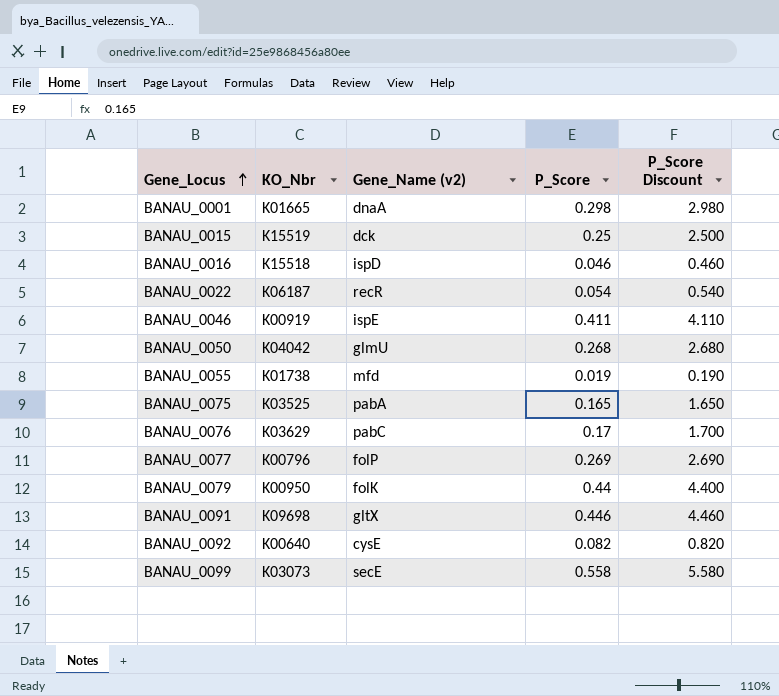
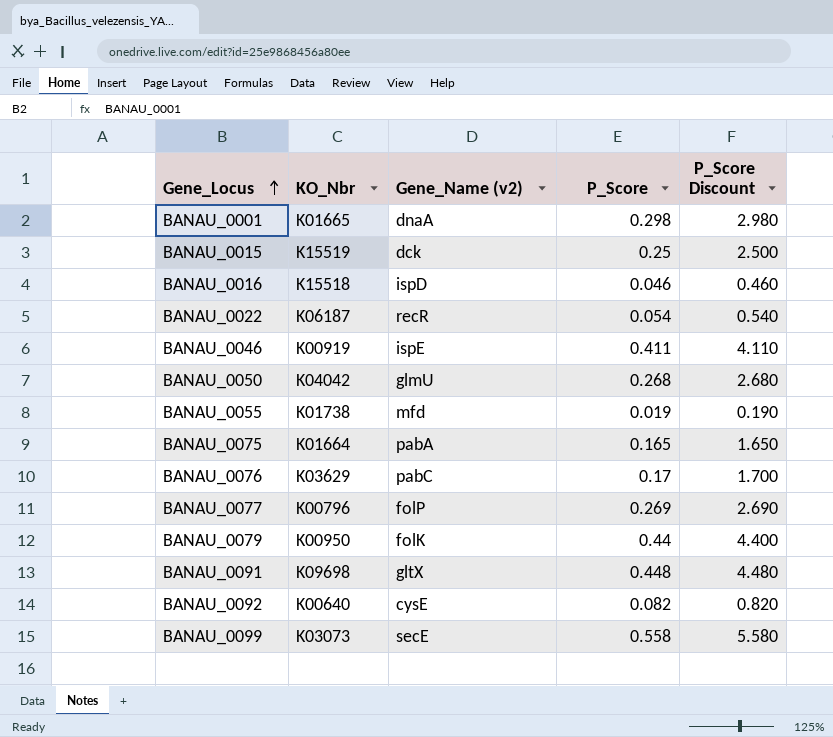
BANAU_0075 | KO_Nbr: K03525 -> K01664
BANAU_0091 | P_Score: 0.446 -> 0.448
BANAU_0091 | P_Score Discount: 4.460 -> 4.480

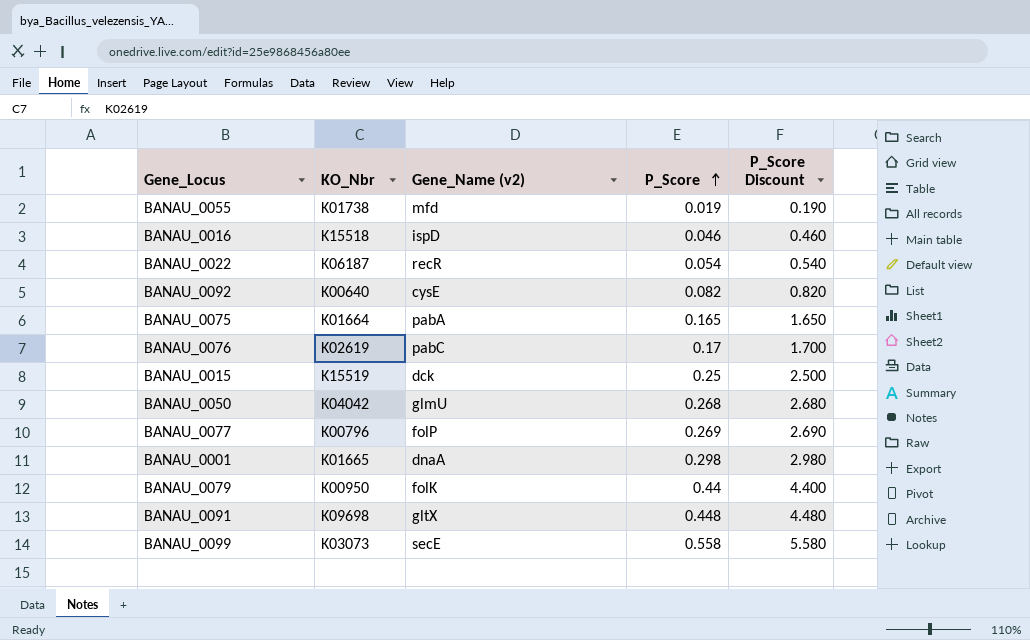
row order: Gene_Locus ascending -> P_Score ascending
row BANAU_0046: K00919 | ispE | 0.411 | 4.110 -> none
BANAU_0076 | KO_Nbr: K03629 -> K02619

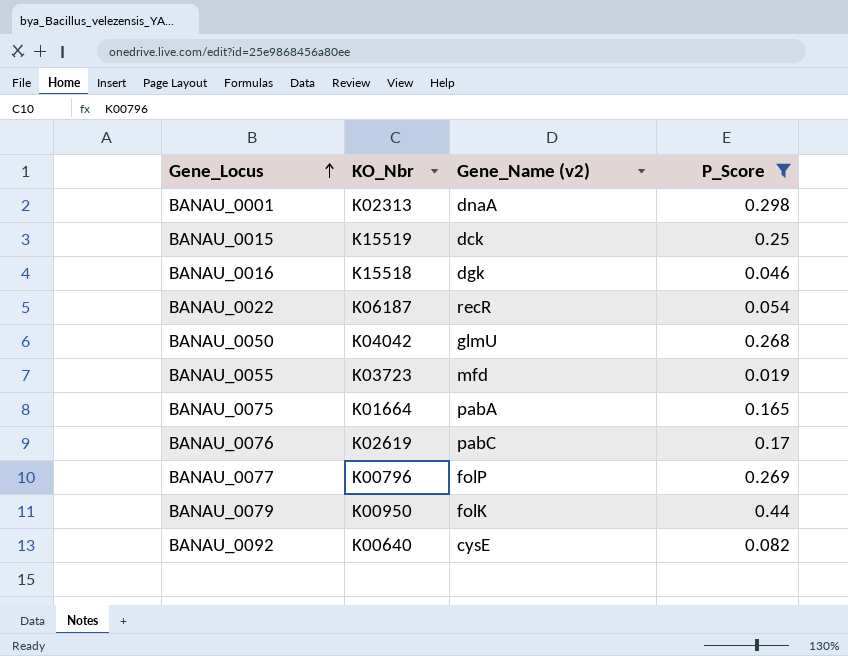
filter: none -> P_Score <= 0.44
row order: P_Score ascending -> Gene_Locus ascending
column P_Score Discount | formula: [P_Score] * 10 -> none
BANAU_0001 | KO_Nbr: K01665 -> K02313
BANAU_0016 | Gene_Name (v2): ispD -> dgk
BANAU_0055 | KO_Nbr: K01738 -> K03723

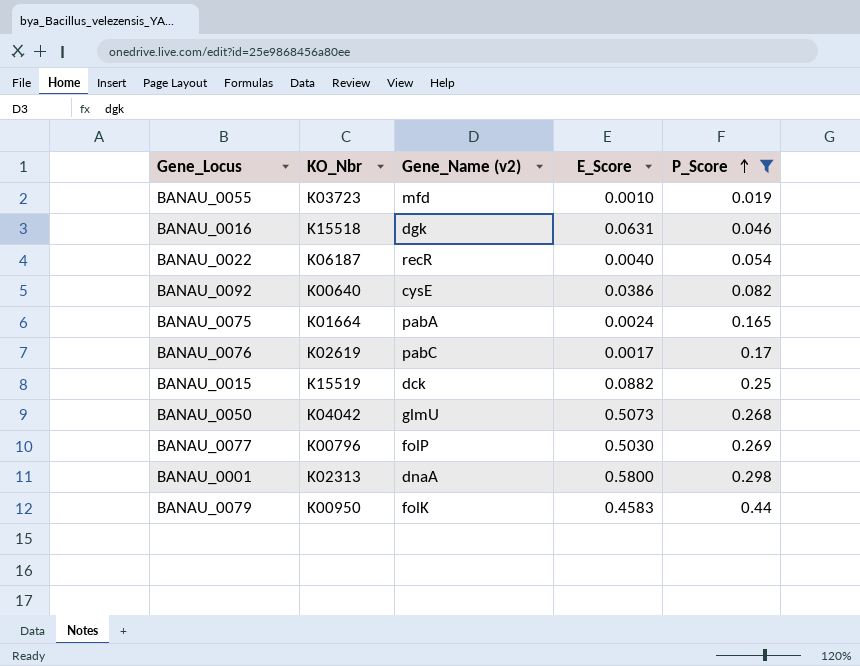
row order: Gene_Locus ascending -> P_Score ascending
column E_Score | position: none -> 4

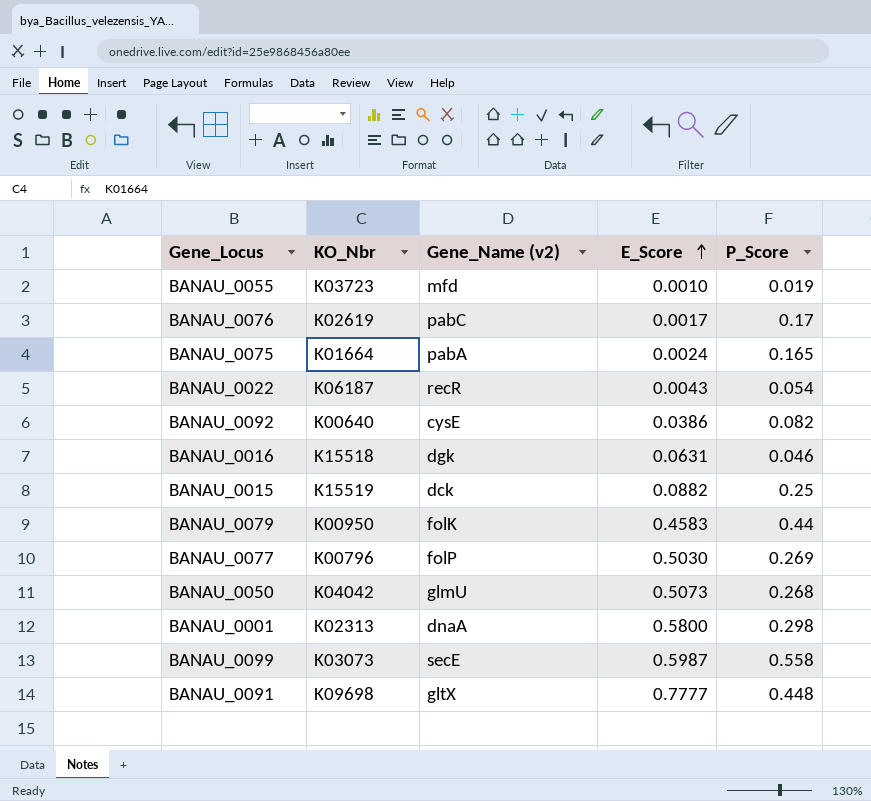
filter: P_Score <= 0.44 -> none
row order: P_Score ascending -> E_Score ascending
BANAU_0022 | E_Score: 0.0040 -> 0.0043

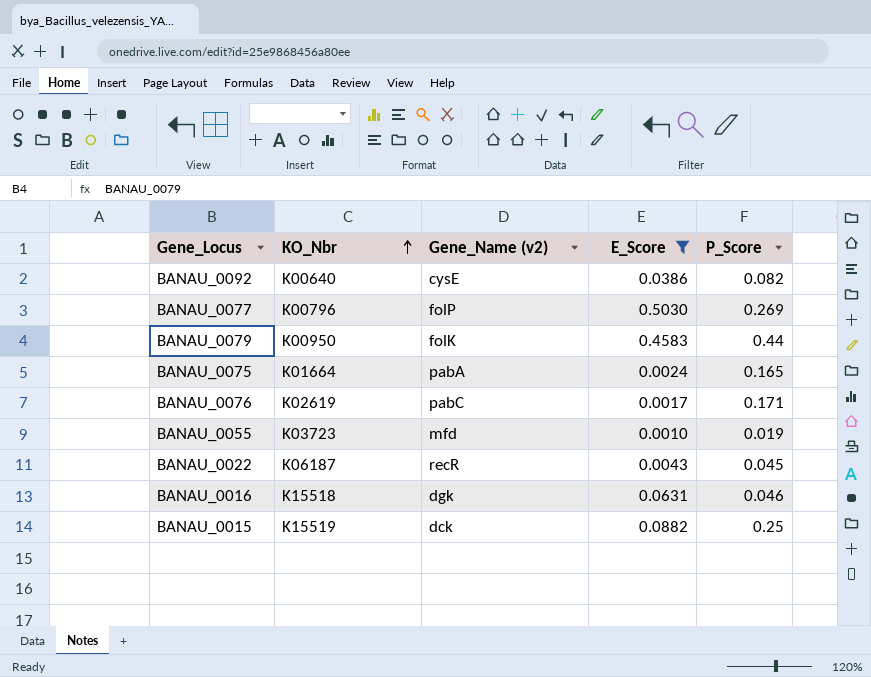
filter: none -> E_Score <= 0.5030
row order: E_Score ascending -> KO_Nbr ascending
BANAU_0076 | P_Score: 0.17 -> 0.171
BANAU_0022 | P_Score: 0.054 -> 0.045

